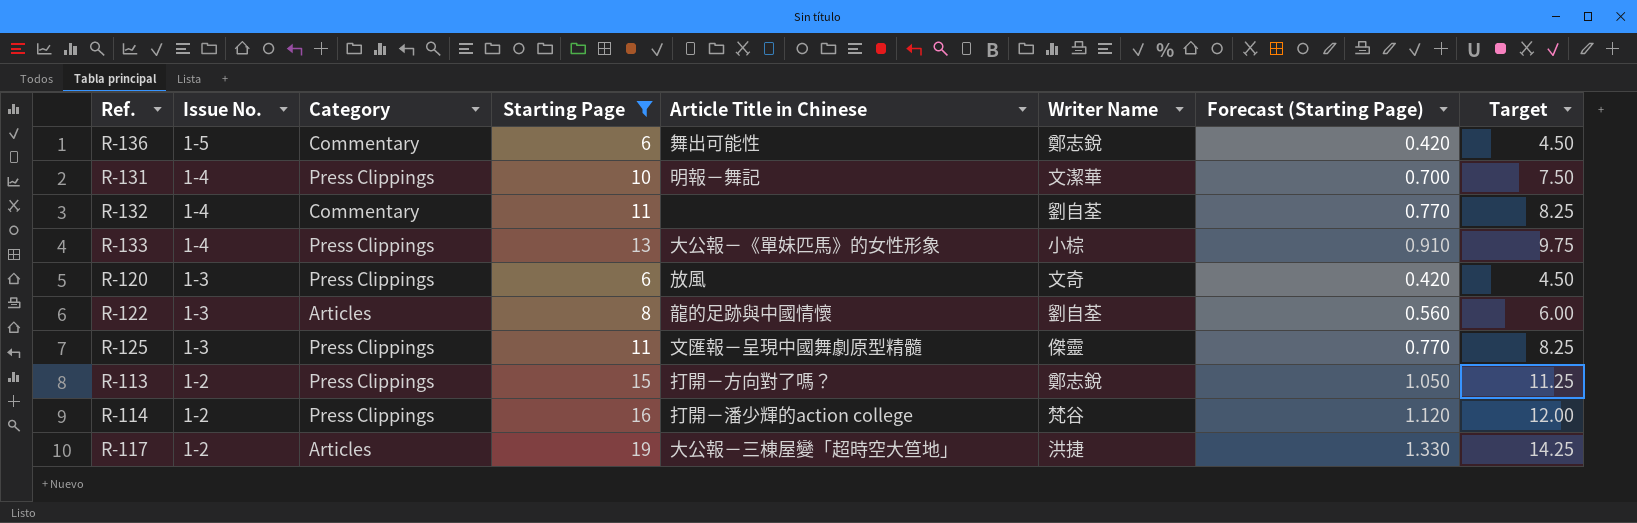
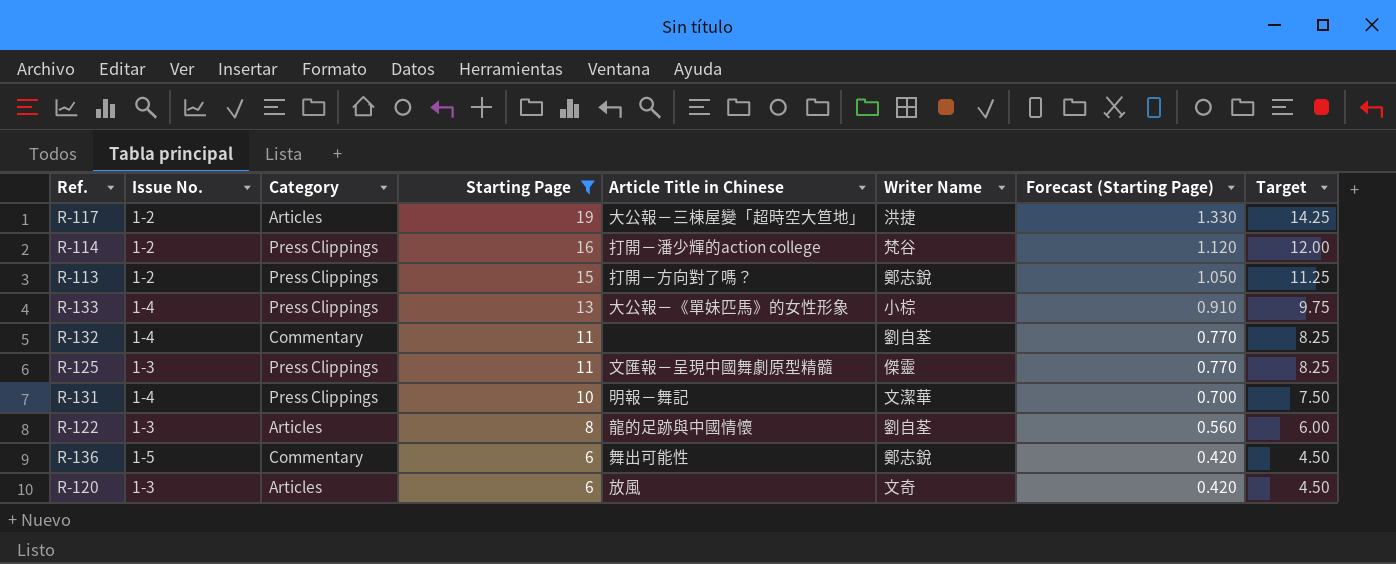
row order: Issue No. descending -> Starting Page descending
R-120 | Category: Press Clippings -> Articles

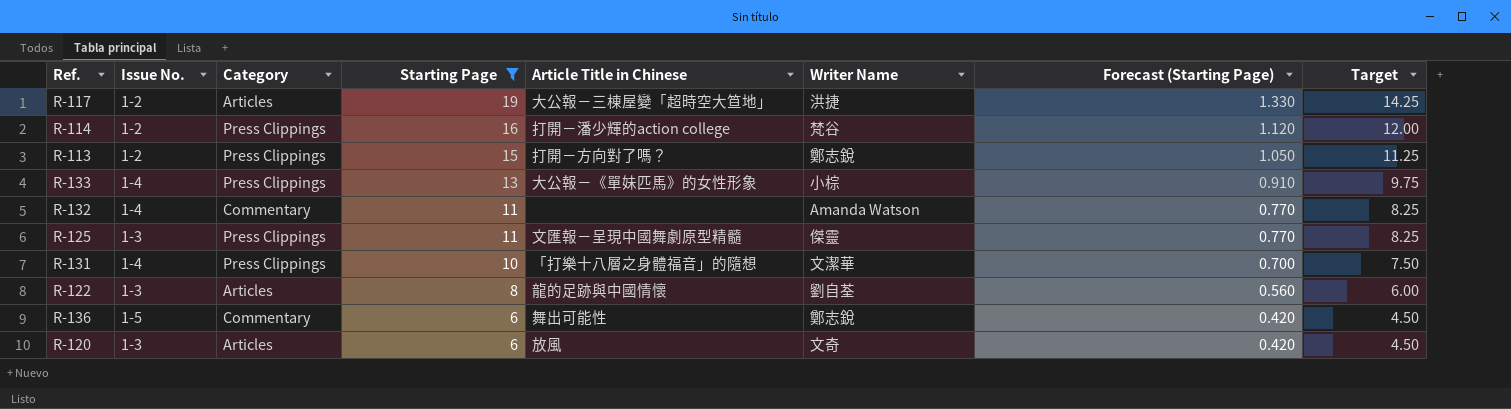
R-132 | Writer Name: 劉自荃 -> Amanda Watson
R-131 | Article Title in Chinese: 明報－舞記 -> 「打樂十八層之身體福音」的隨想

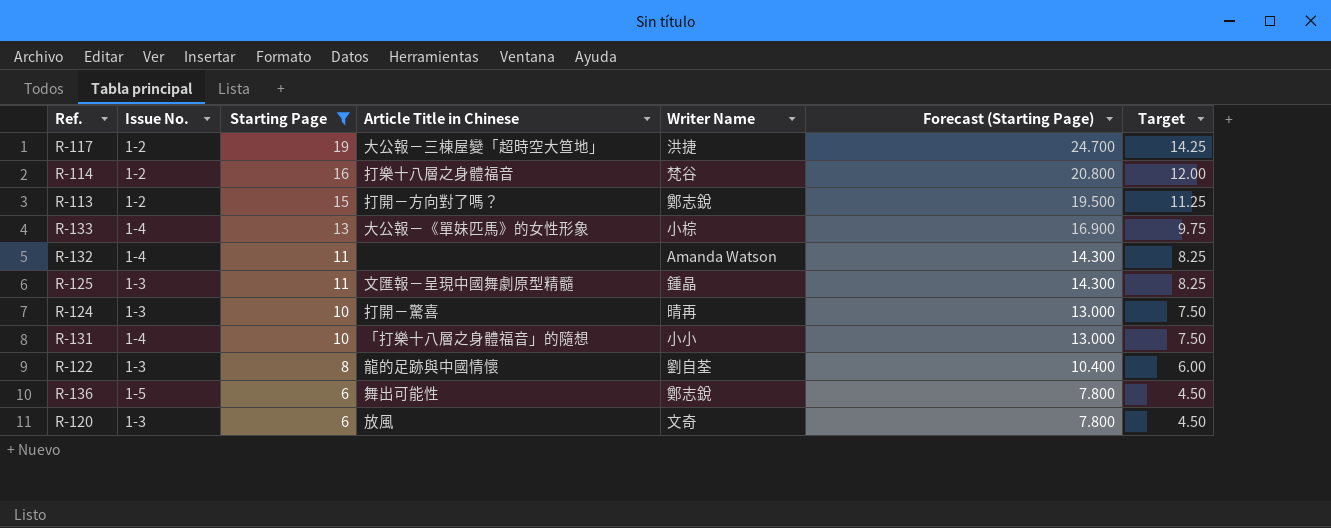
column Category | position: 3 -> none
column Forecast (Starting Page) | formula: [Starting Page] * 0.07 -> [Starting Page] * 1.3
R-114 | Article Title in Chinese: 打開－潘少輝的action college -> 打樂十八層之身體福音
R-125 | Writer Name: 傑靈 -> 鍾晶
row R-124: none -> 1-3 | 10 | 打開－驚喜 | 晴再 | 13.000 | 7.50
R-131 | Writer Name: 文潔華 -> 小小

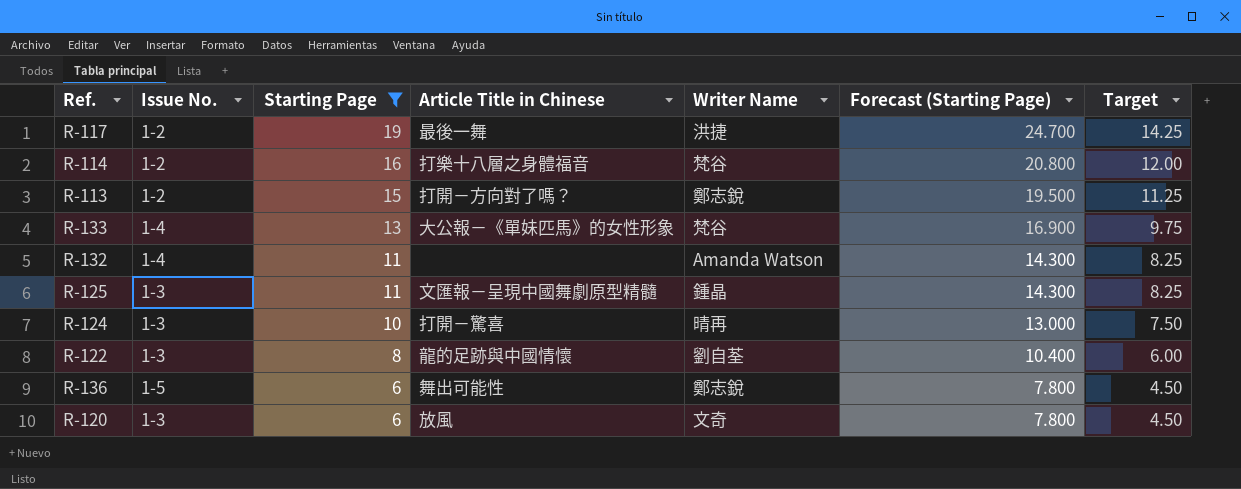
row R-131: 1-4 | 10 | 「打樂十八層之身體福音」的隨想 | 小小 | 13.000 | 7.50 -> none
R-117 | Article Title in Chinese: 大公報－三棟屋變「超時空大笪地」 -> 最後一舞
R-133 | Writer Name: 小棕 -> 梵谷

